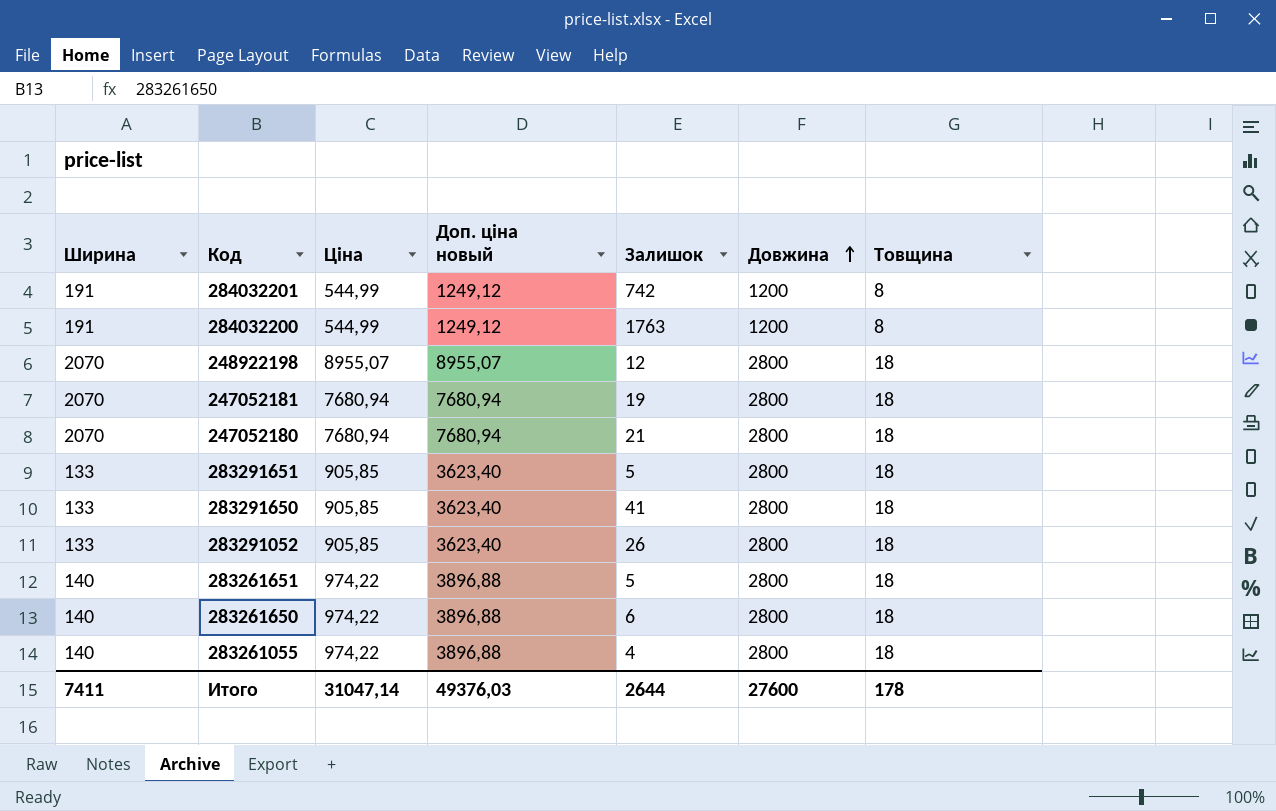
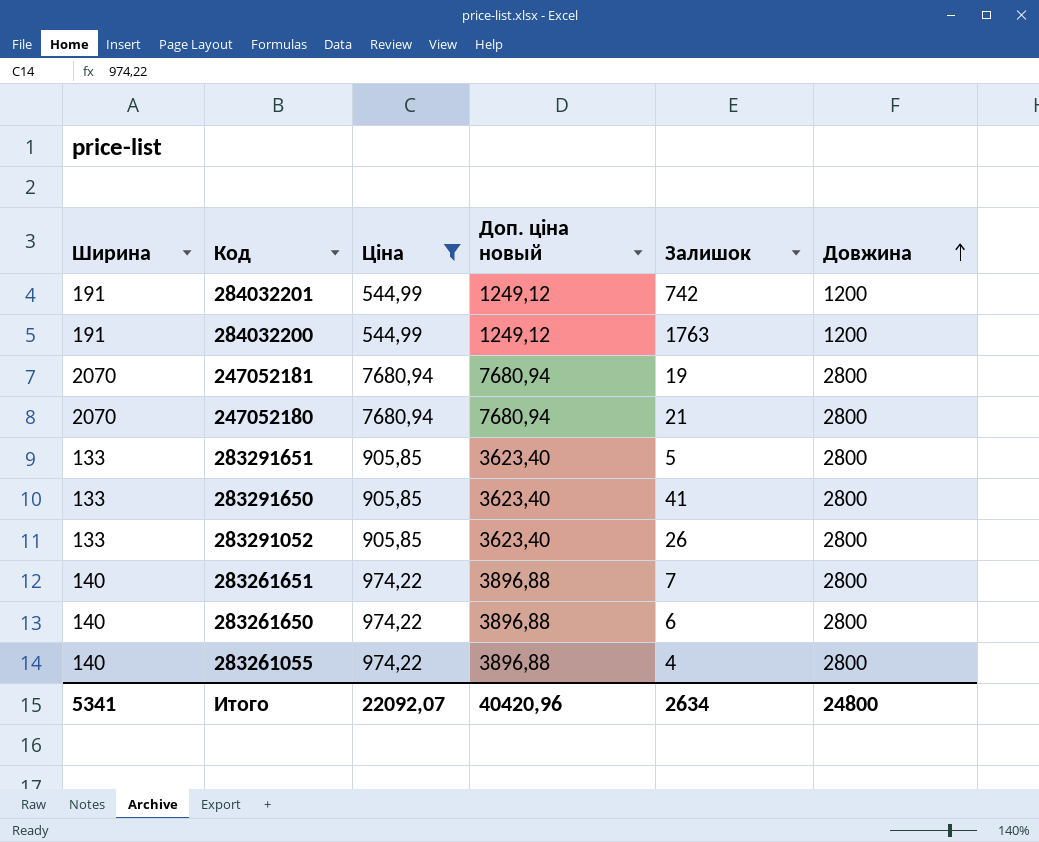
filter: none -> Ціна != 8955,07
column Товщина | position: 7 -> none
283261651 | Залишок: 5 -> 7
Итого | Ширина: 7411 -> 5341
Итого | Ціна: 31047,14 -> 22092,07
Итого | Доп. ціна новый: 49376,03 -> 40420,96
Итого | Залишок: 2644 -> 2634
Итого | Довжина: 27600 -> 24800

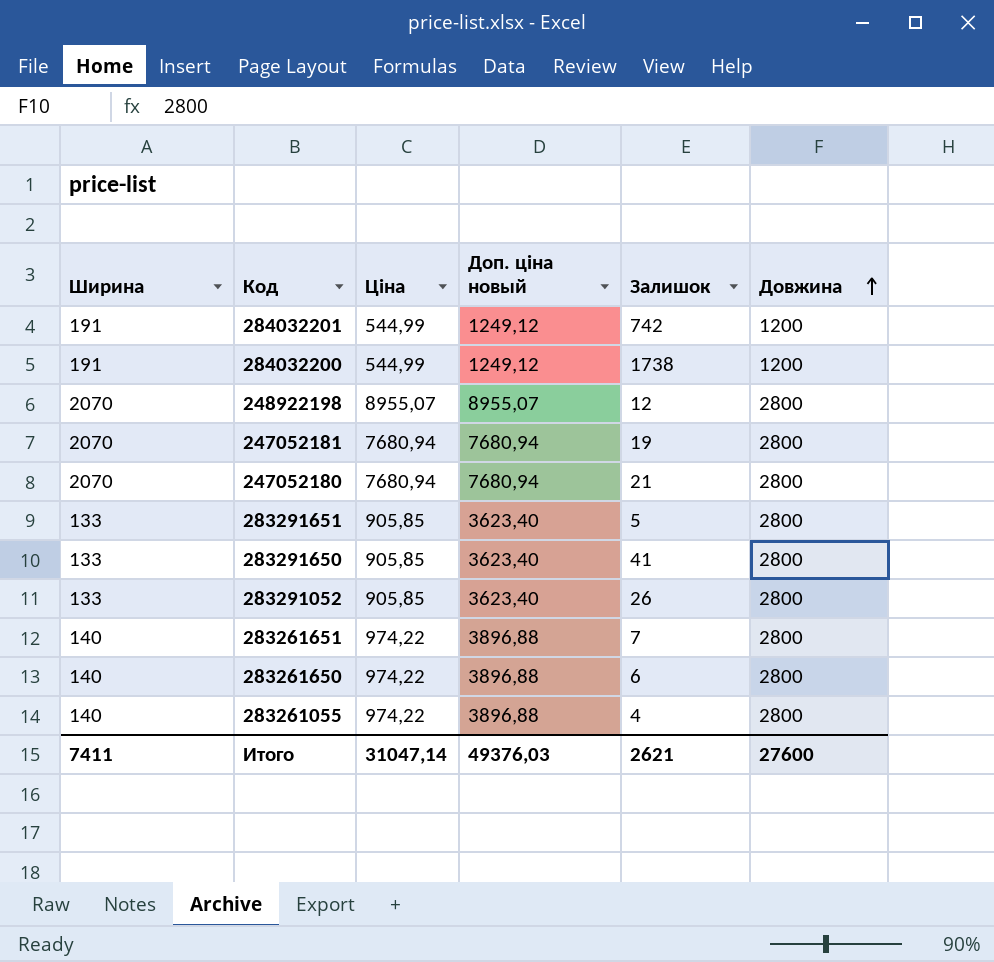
filter: Ціна != 8955,07 -> none
284032200 | Залишок: 1763 -> 1738
Итого | Ширина: 5341 -> 7411
Итого | Ціна: 22092,07 -> 31047,14
Итого | Доп. ціна новый: 40420,96 -> 49376,03
Итого | Залишок: 2634 -> 2621
Итого | Довжина: 24800 -> 27600

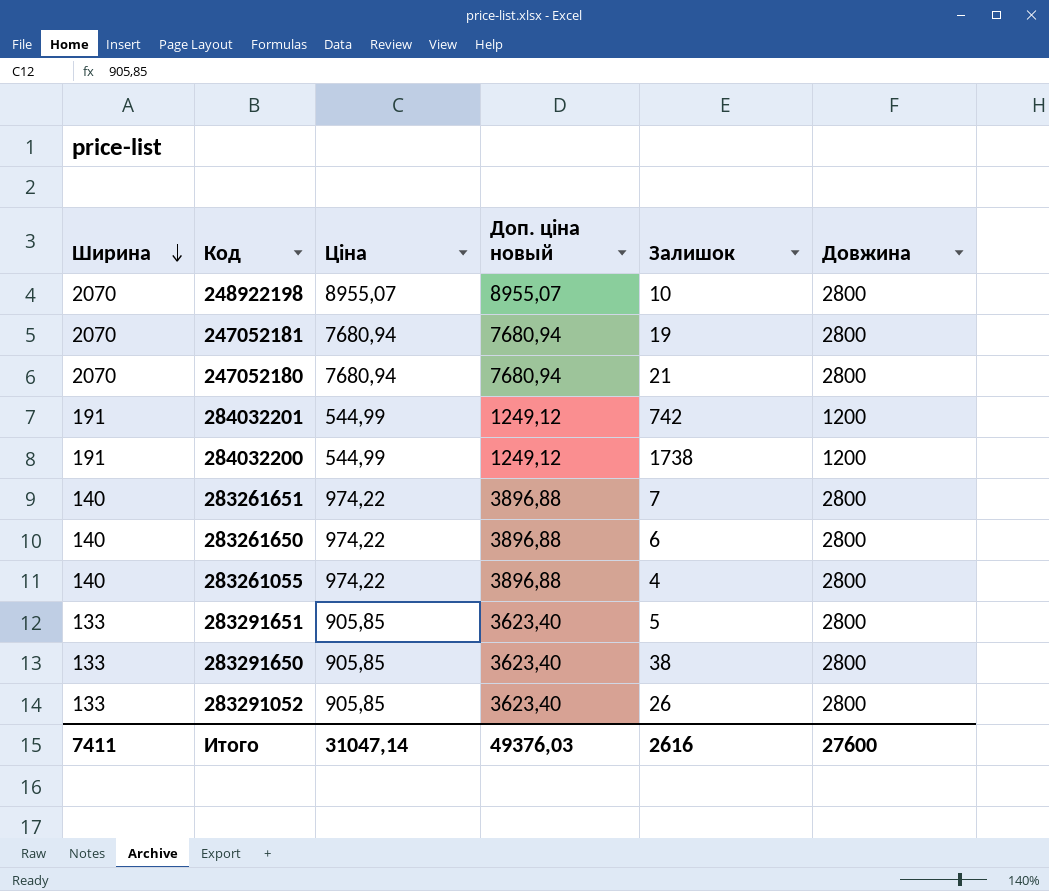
row order: Довжина ascending -> Ширина descending
248922198 | Залишок: 12 -> 10
283291650 | Залишок: 41 -> 38
Итого | Залишок: 2621 -> 2616

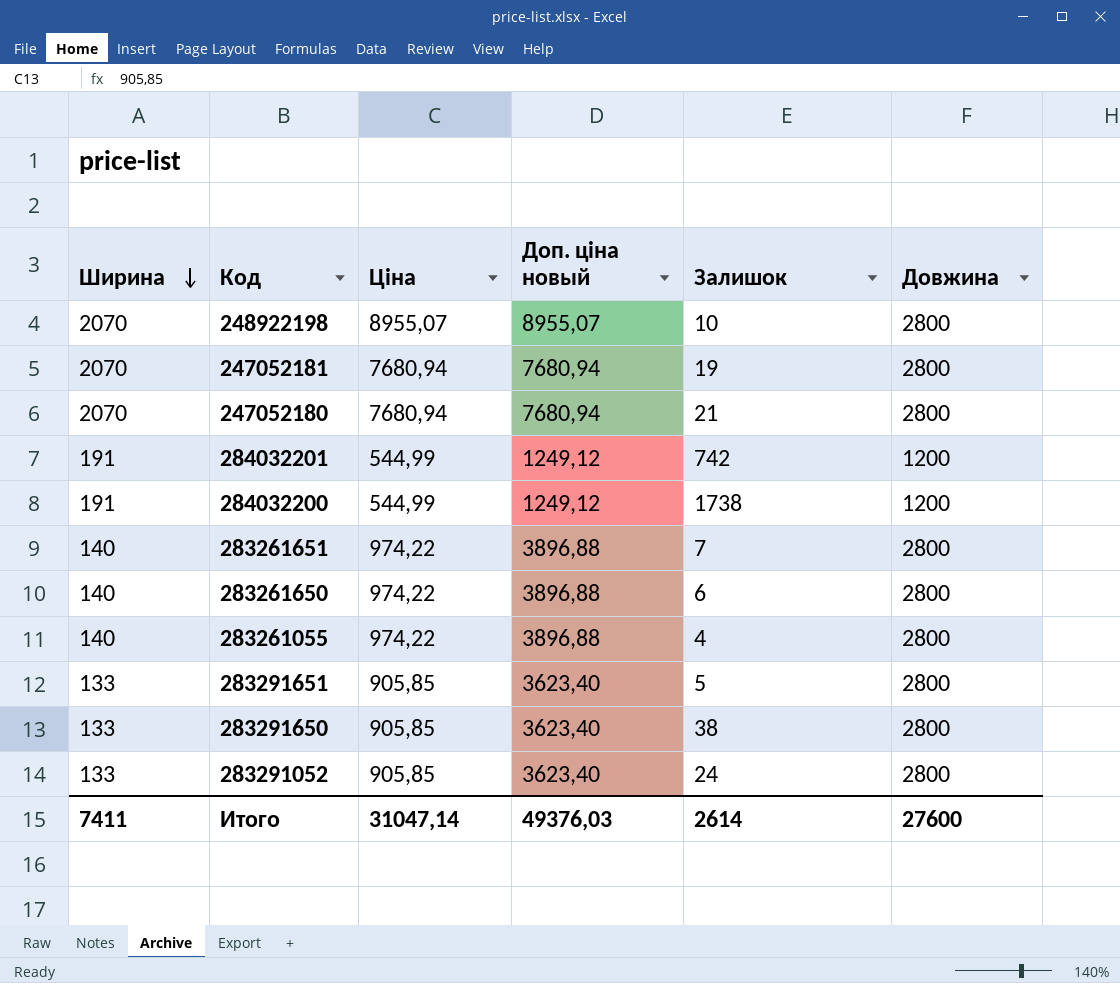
283291052 | Залишок: 26 -> 24
Итого | Залишок: 2616 -> 2614

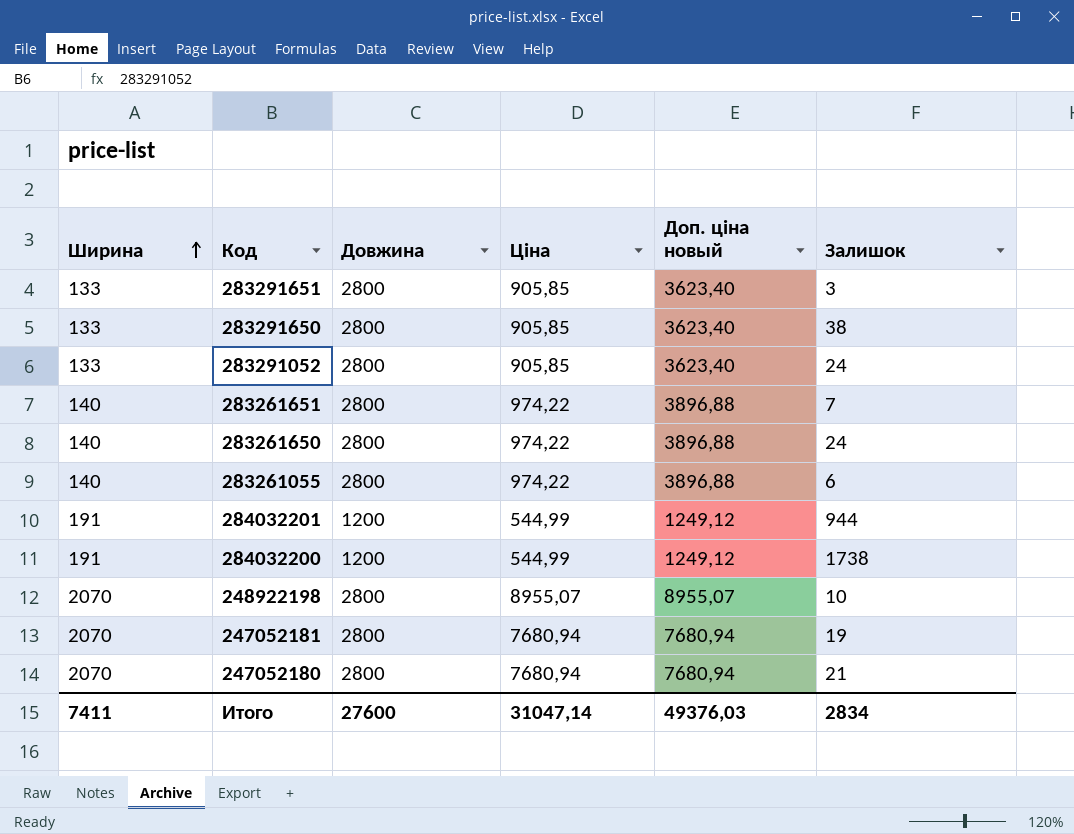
row order: Ширина descending -> Ширина ascending
column Довжина | position: 6 -> 3
283291651 | Залишок: 5 -> 3
283261650 | Залишок: 6 -> 24
283261055 | Залишок: 4 -> 6
284032201 | Залишок: 742 -> 944
Итого | Залишок: 2614 -> 2834

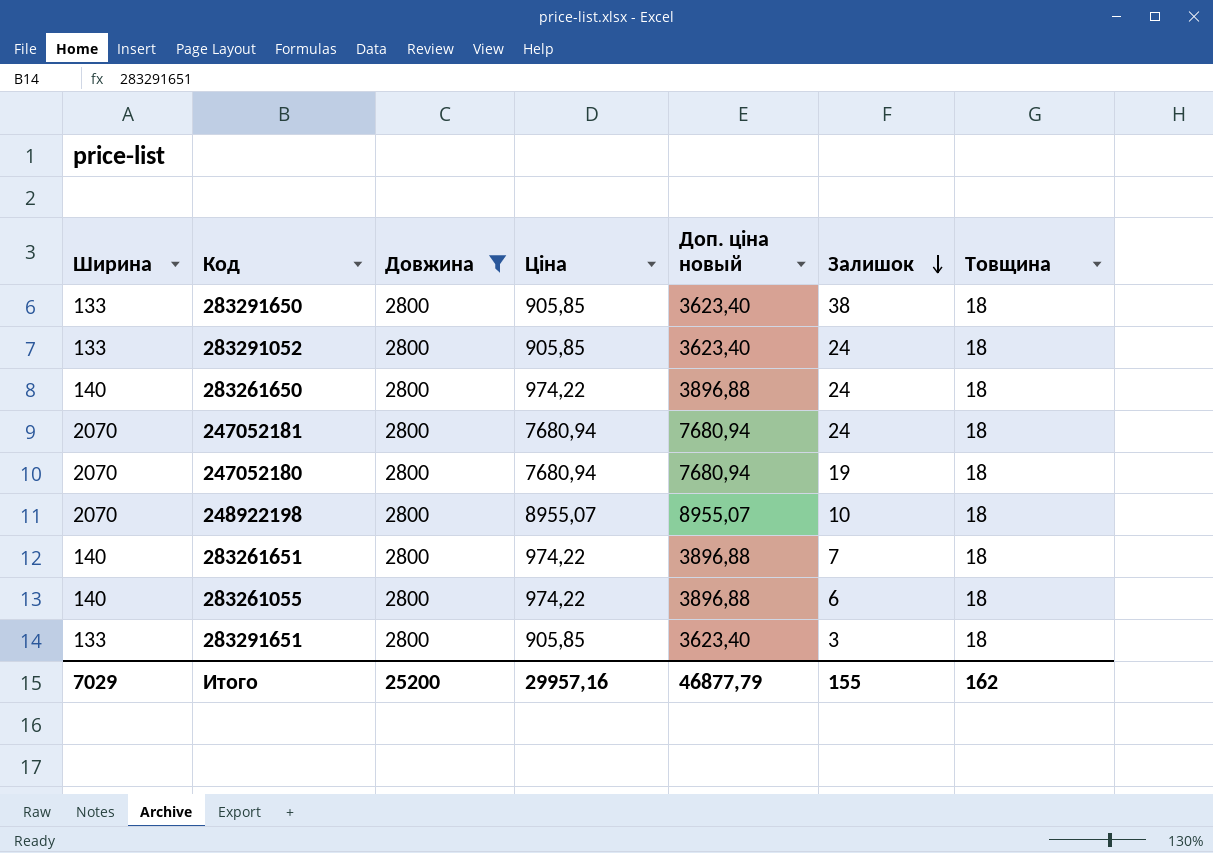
filter: none -> Довжина = 2800
row order: Ширина ascending -> Залишок descending
column Товщина | position: none -> 7
247052181 | Залишок: 19 -> 24
247052180 | Залишок: 21 -> 19
Итого | Ширина: 7411 -> 7029
Итого | Довжина: 27600 -> 25200
Итого | Ціна: 31047,14 -> 29957,16
Итого | Доп. ціна новый: 49376,03 -> 46877,79
Итого | Залишок: 2834 -> 155

